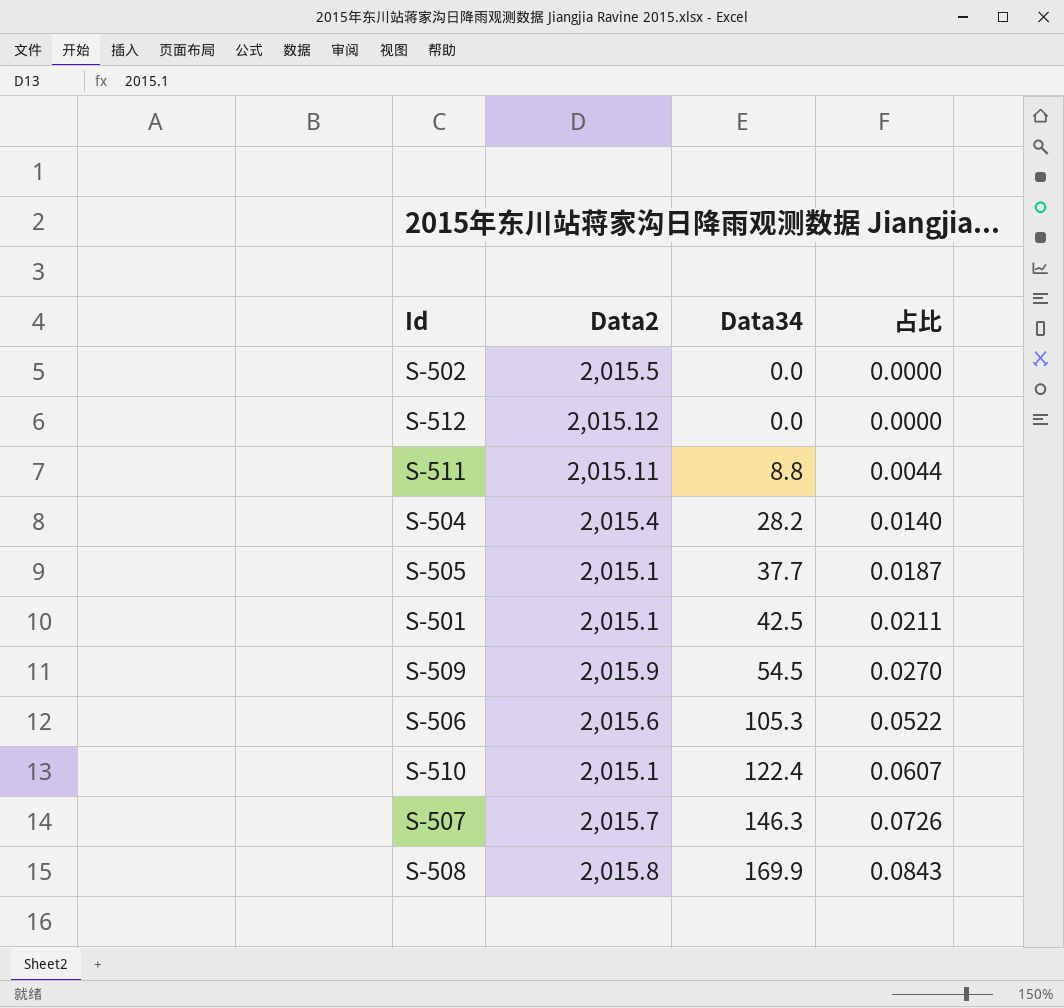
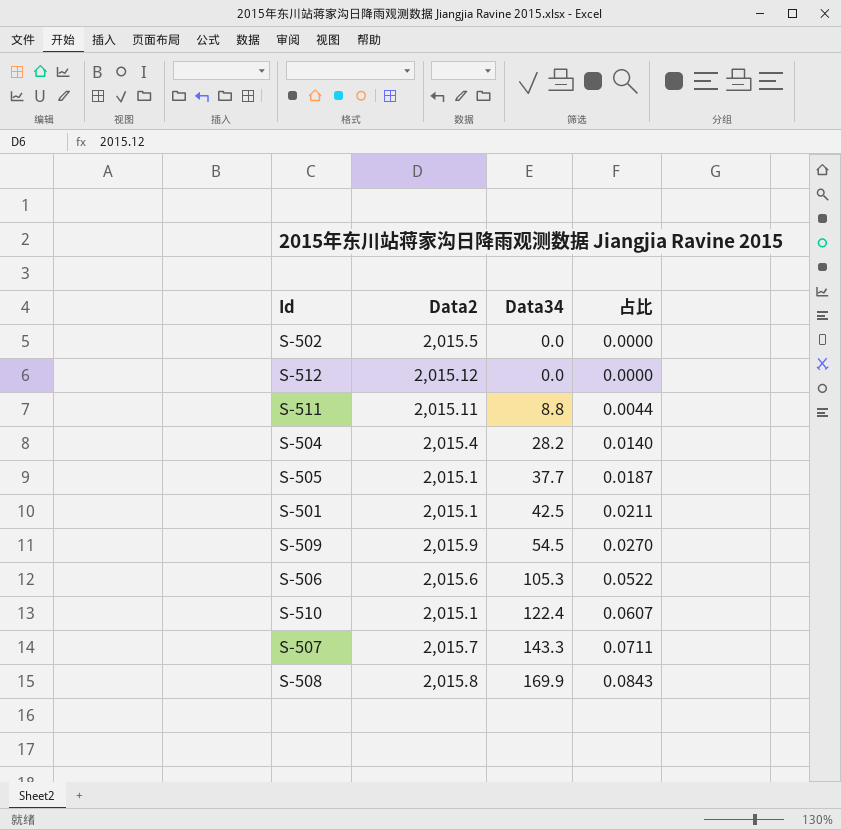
S-507 | Data34: 146.3 -> 143.3
S-507 | 占比: 0.0726 -> 0.0711

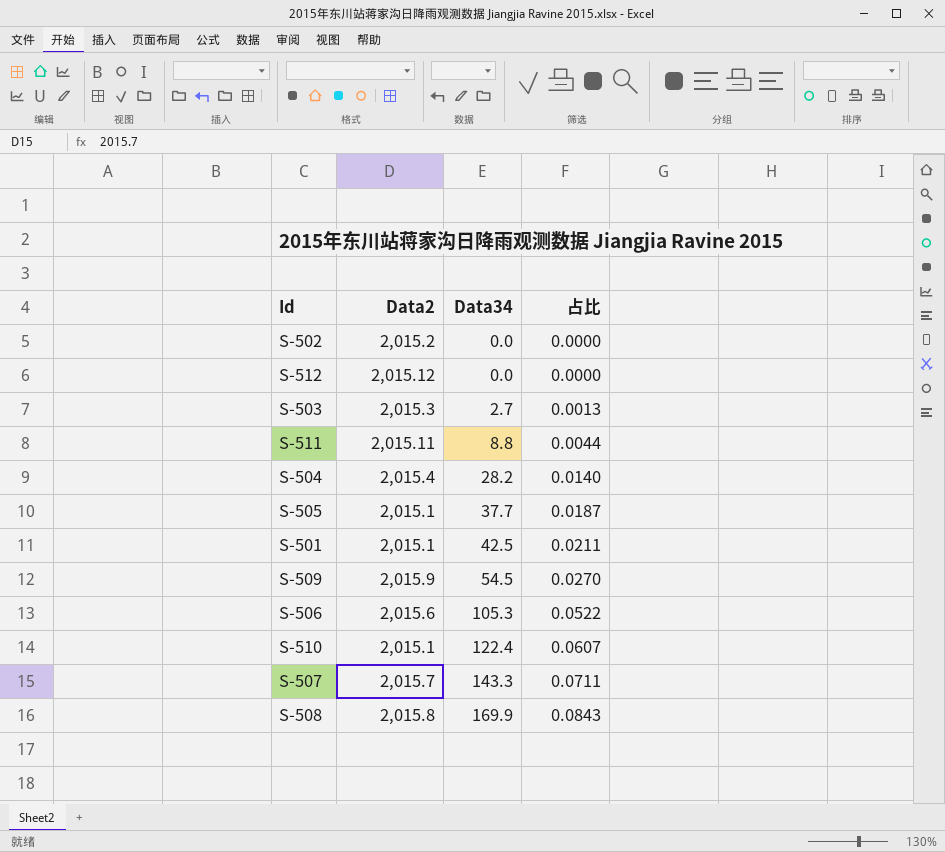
S-502 | Data2: 2,015.5 -> 2,015.2
row S-503: none -> 2,015.3 | 2.7 | 0.0013

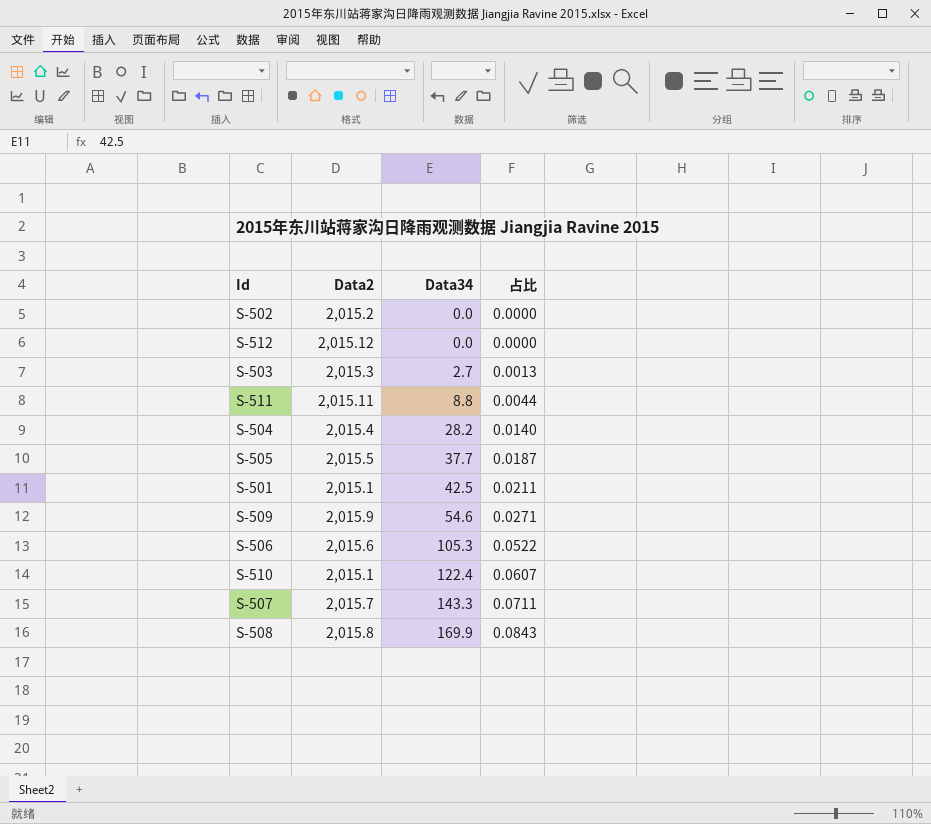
S-505 | Data2: 2,015.1 -> 2,015.5
S-509 | Data34: 54.5 -> 54.6
S-509 | 占比: 0.0270 -> 0.0271

